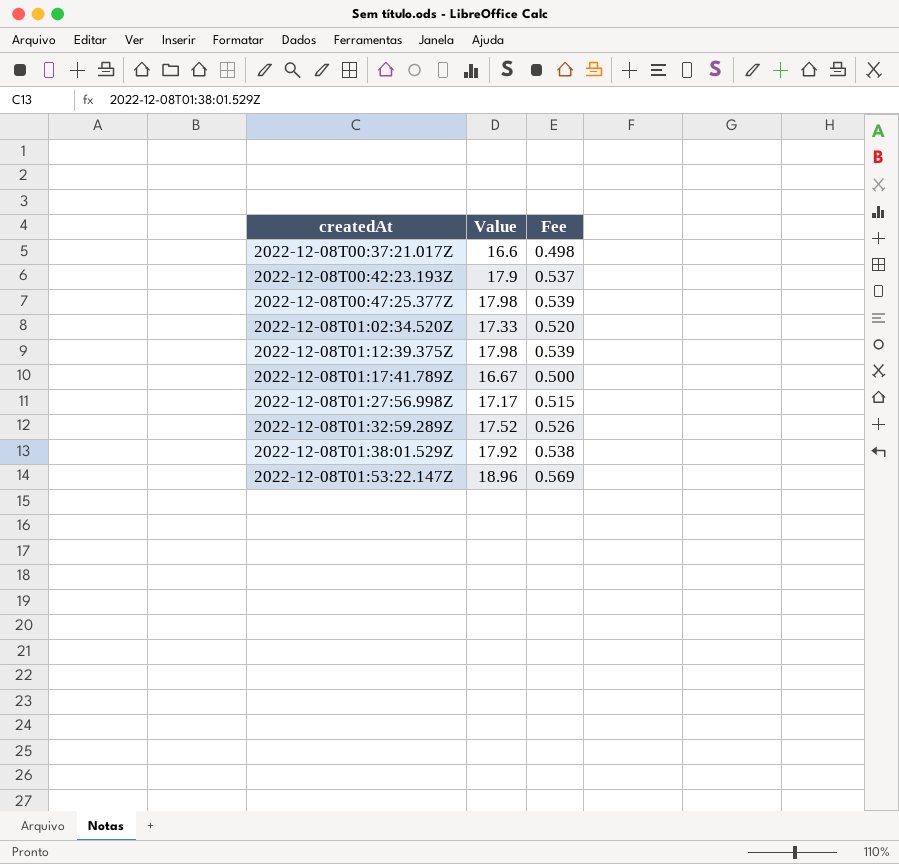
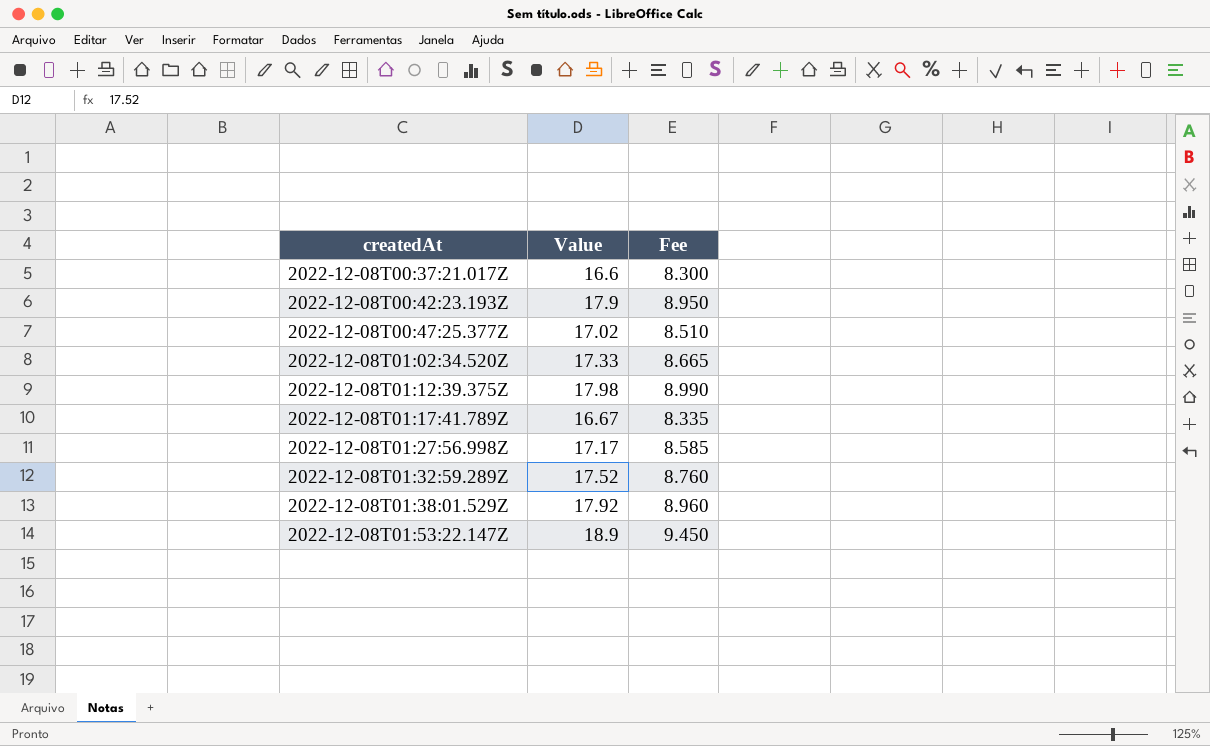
column Fee | formula: [Value] * 0.03 -> [Value] * 0.5
2022-12-08T00:47:25.377Z | Value: 17.98 -> 17.02
2022-12-08T01:53:22.147Z | Value: 18.96 -> 18.9

